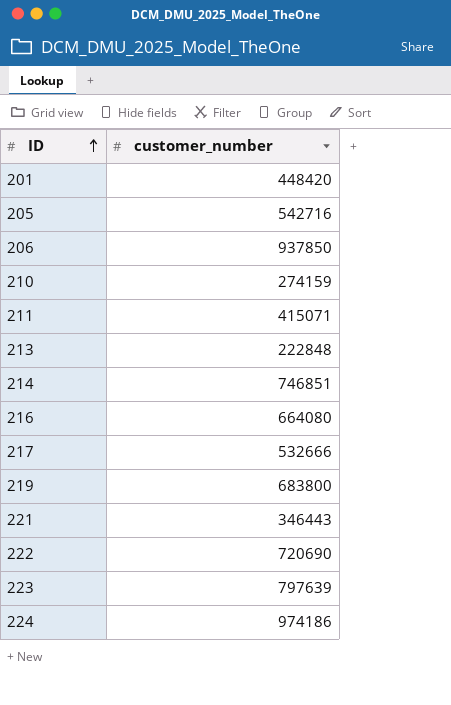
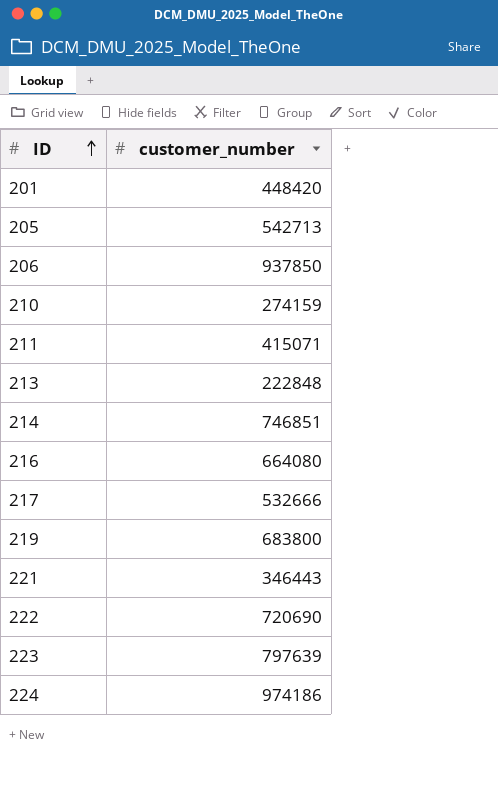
205 | customer_number: 542716 -> 542713

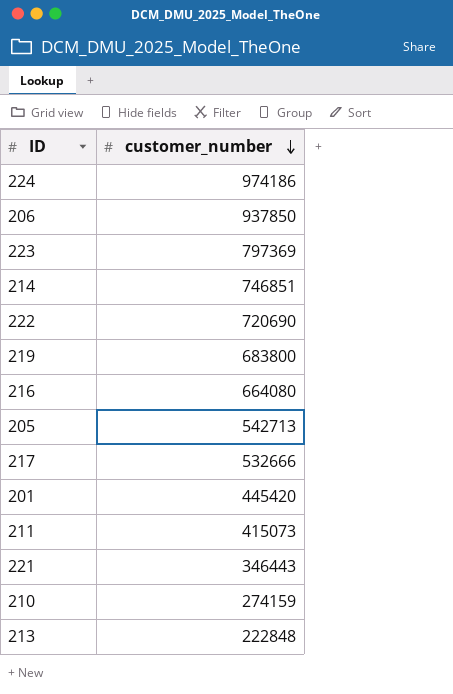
row order: ID ascending -> customer_number descending
223 | customer_number: 797639 -> 797369
201 | customer_number: 448420 -> 445420
211 | customer_number: 415071 -> 415073

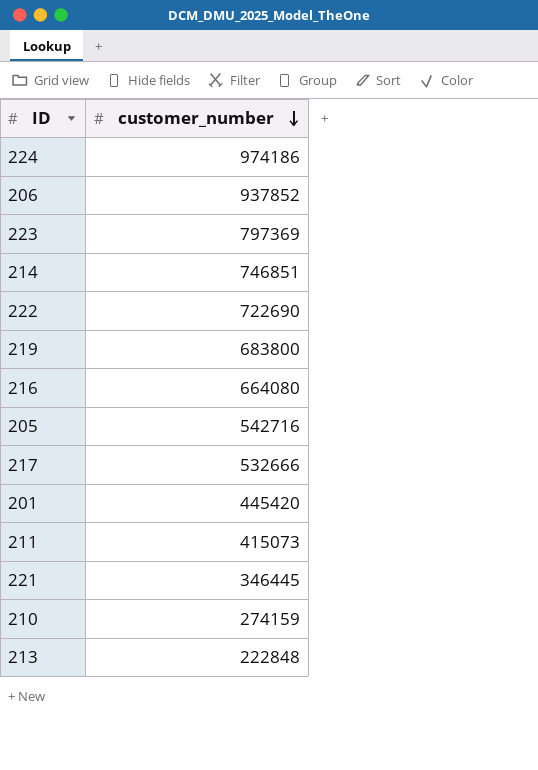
206 | customer_number: 937850 -> 937852
222 | customer_number: 720690 -> 722690
205 | customer_number: 542713 -> 542716
221 | customer_number: 346443 -> 346445

